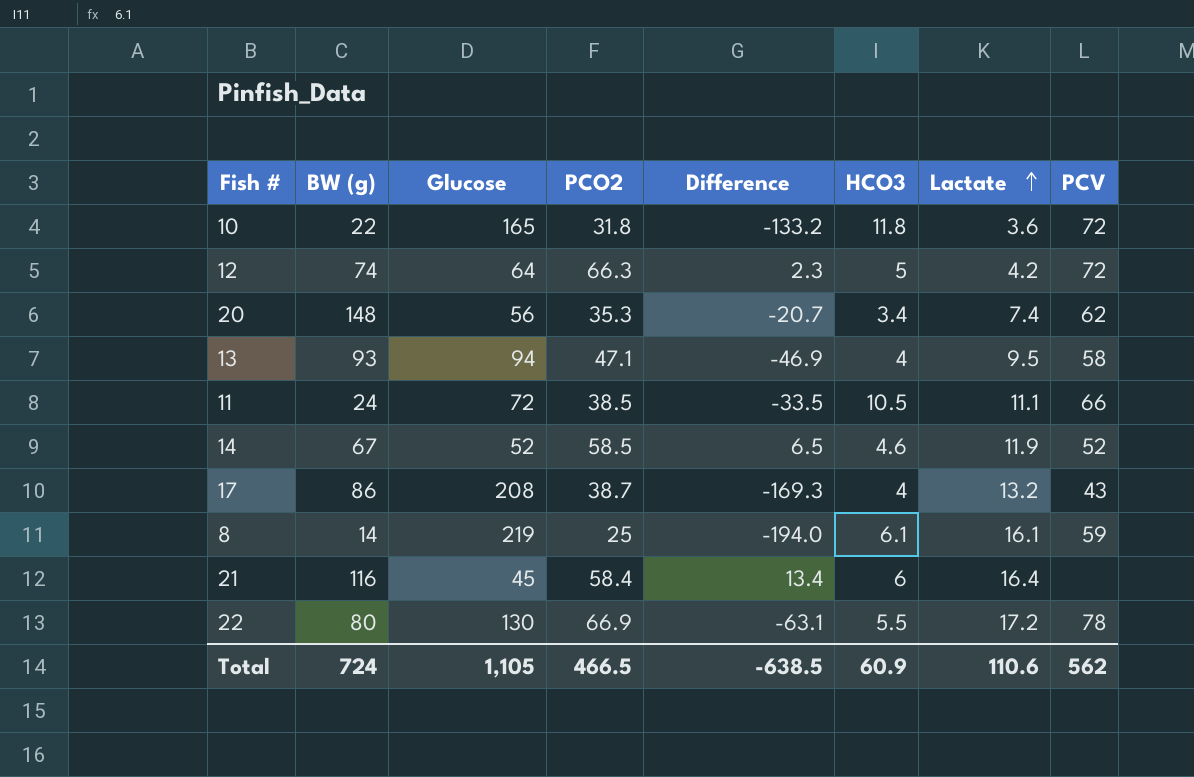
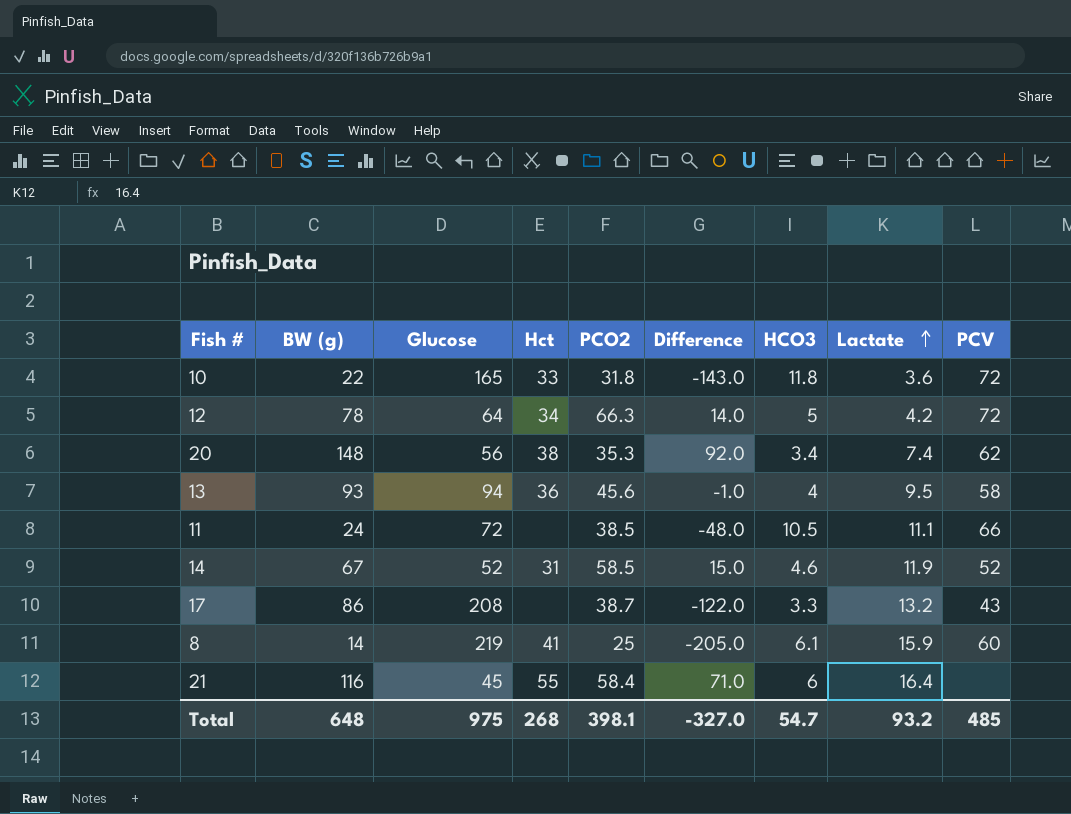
column Hct | position: none -> 4
column Difference | formula: [PCO2] - [Glucose] -> [BW (g)] - [Glucose]
row 22: 80 | 130 | 66.9 | -63.1 | 5.5 | 17.2 | 78 -> none
12 | BW (g): 74 -> 78
13 | PCO2: 47.1 -> 45.6
17 | HCO3: 4 -> 3.3
8 | Lactate: 16.1 -> 15.9
8 | PCV: 59 -> 60
Total | BW (g): 724 -> 648
Total | Glucose: 1,105 -> 975
Total | PCO2: 466.5 -> 398.1
Total | Difference: -638.5 -> -327.0
Total | HCO3: 60.9 -> 54.7
Total | Lactate: 110.6 -> 93.2
Total | PCV: 562 -> 485

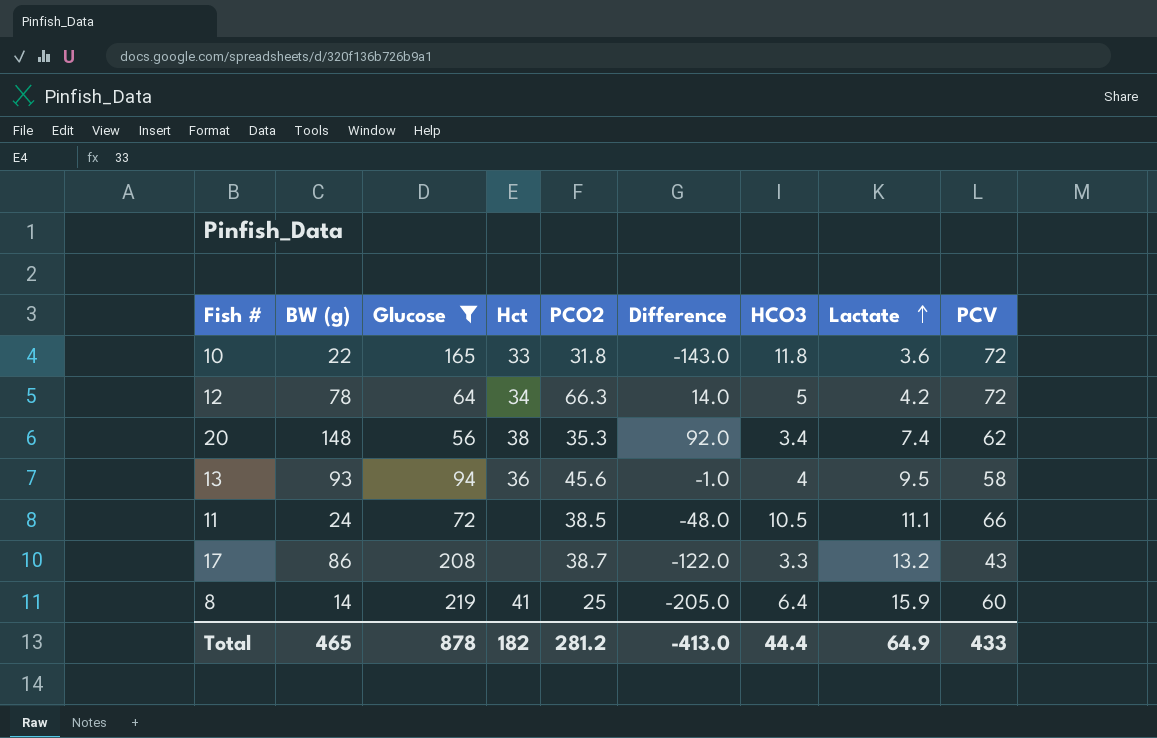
filter: none -> Glucose >= 56
8 | HCO3: 6.1 -> 6.4
Total | BW (g): 648 -> 465
Total | Glucose: 975 -> 878
Total | Hct: 268 -> 182
Total | PCO2: 398.1 -> 281.2
Total | Difference: -327.0 -> -413.0
Total | HCO3: 54.7 -> 44.4
Total | Lactate: 93.2 -> 64.9
Total | PCV: 485 -> 433

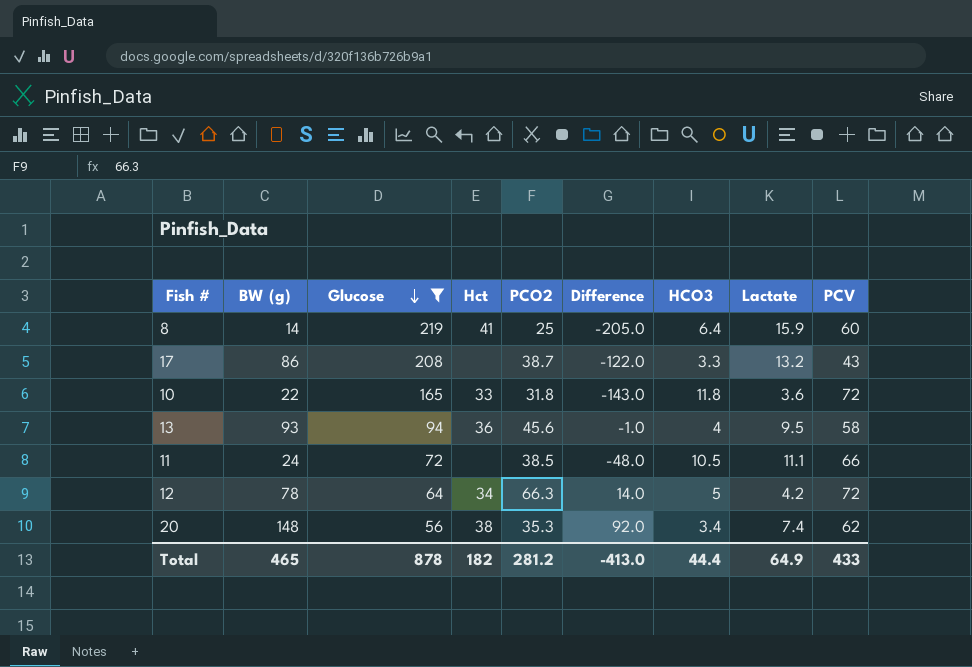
row order: Lactate ascending -> Glucose descending

